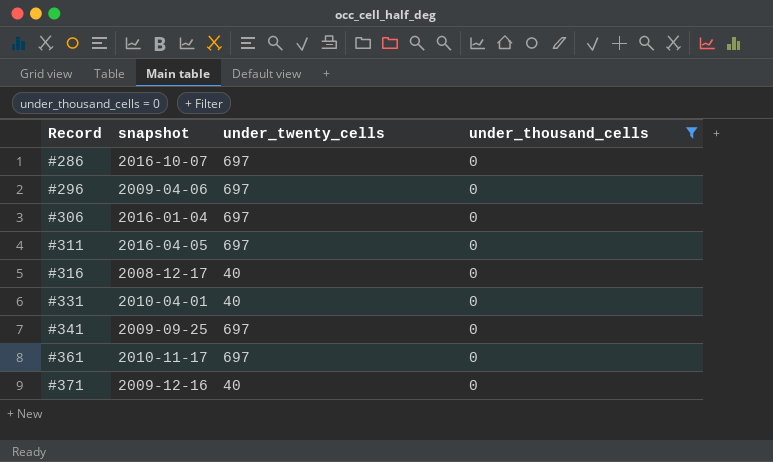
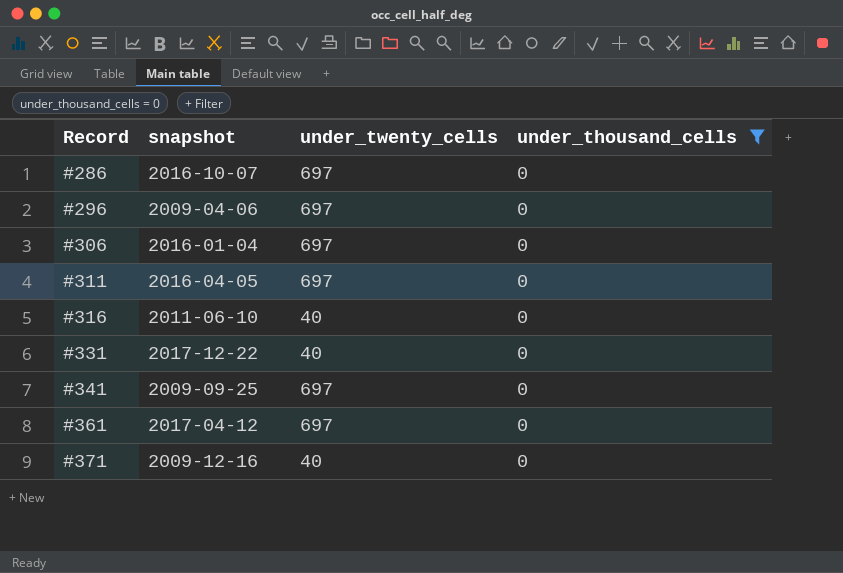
#316 | snapshot: 2008-12-17 -> 2011-06-10
#331 | snapshot: 2010-04-01 -> 2017-12-22
#361 | snapshot: 2010-11-17 -> 2017-04-12

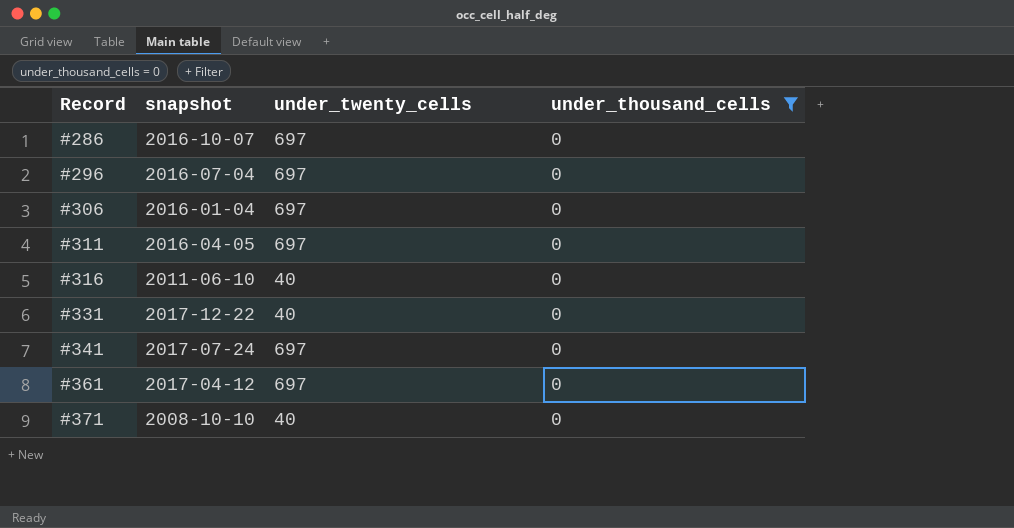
#296 | snapshot: 2009-04-06 -> 2016-07-04
#341 | snapshot: 2009-09-25 -> 2017-07-24
#371 | snapshot: 2009-12-16 -> 2008-10-10

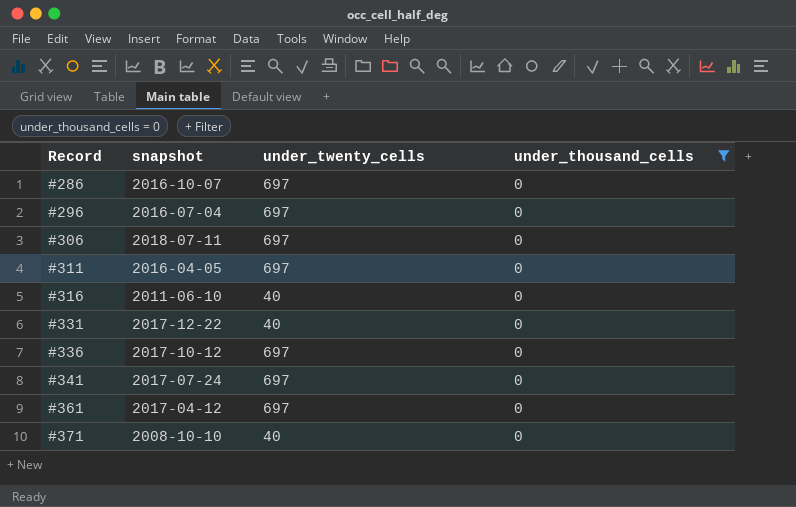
#306 | snapshot: 2016-01-04 -> 2018-07-11
row #336: none -> 2017-10-12 | 697 | 0

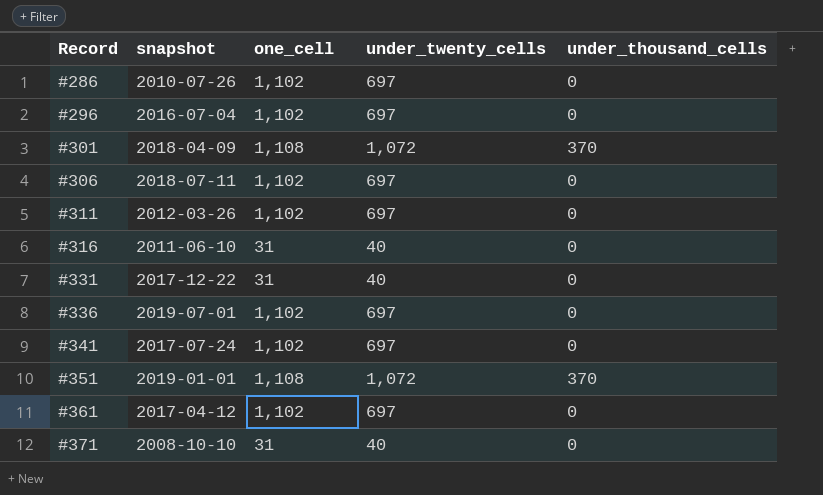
filter: under_thousand_cells = 0 -> none
column one_cell | position: none -> 3
#286 | snapshot: 2016-10-07 -> 2010-07-26
#311 | snapshot: 2016-04-05 -> 2012-03-26
#336 | snapshot: 2017-10-12 -> 2019-07-01

